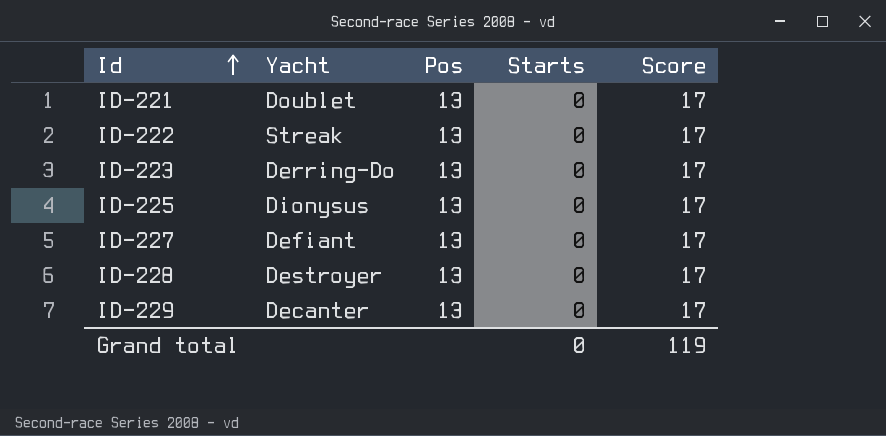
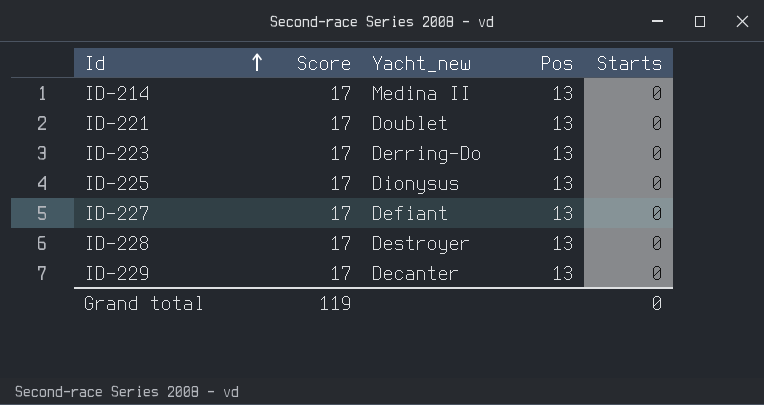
column Score | position: 5 -> 2
column name: Yacht -> Yacht_new
row ID-222: Streak | 13 | 0 | 17 -> none
row ID-214: none -> 17 | Medina II | 13 | 0

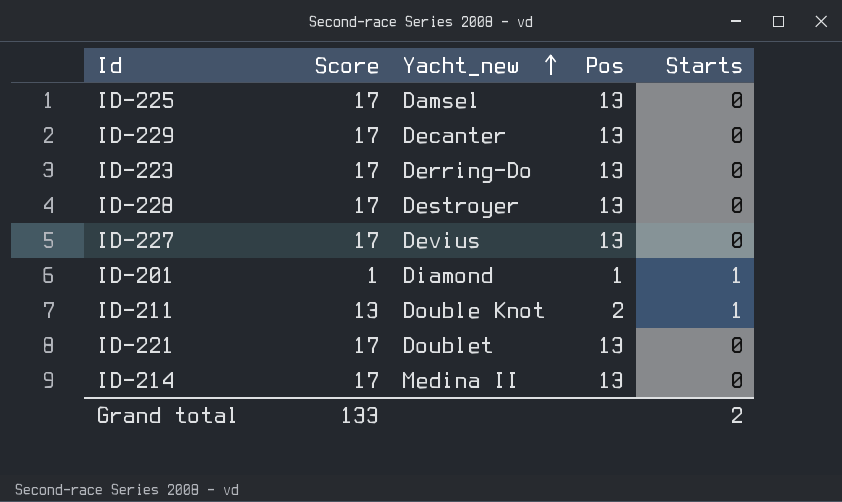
row order: Id ascending -> Yacht_new ascending
ID-225 | Yacht_new: Dionysus -> Damsel
ID-227 | Yacht_new: Defiant -> Devius
row ID-201: none -> 1 | Diamond | 1 | 1
row ID-211: none -> 13 | Double Knot | 2 | 1
Grand total | Score: 119 -> 133
Grand total | Starts: 0 -> 2

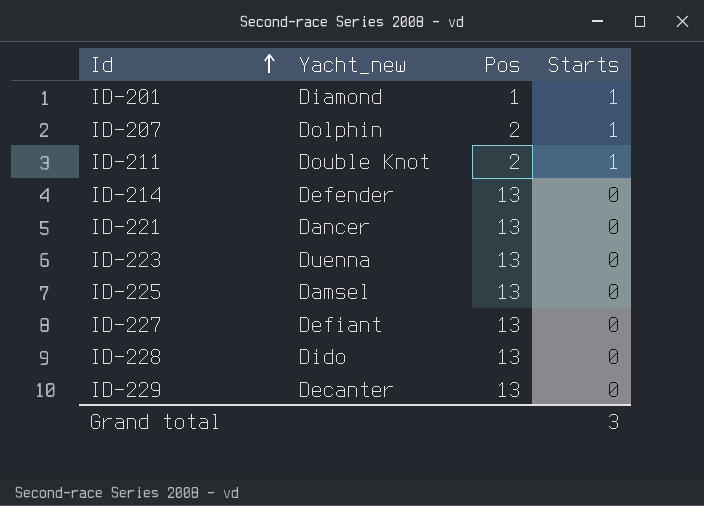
row order: Yacht_new ascending -> Id ascending
column Score | position: 2 -> none
row ID-207: none -> Dolphin | 2 | 1
ID-214 | Yacht_new: Medina II -> Defender
ID-221 | Yacht_new: Doublet -> Dancer
ID-223 | Yacht_new: Derring-Do -> Duenna
ID-227 | Yacht_new: Devius -> Defiant
ID-228 | Yacht_new: Destroyer -> Dido
Grand total | Starts: 2 -> 3

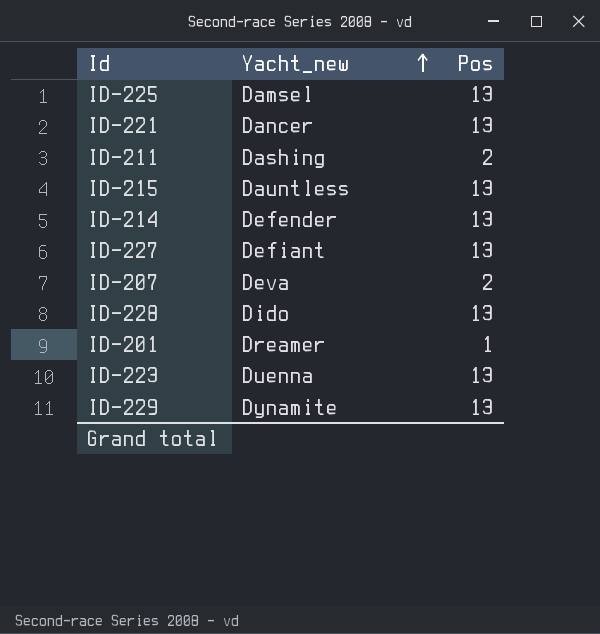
row order: Id ascending -> Yacht_new ascending
column Starts | position: 4 -> none
ID-211 | Yacht_new: Double Knot -> Dashing
row ID-215: none -> Dauntless | 13
ID-207 | Yacht_new: Dolphin -> Deva
ID-201 | Yacht_new: Diamond -> Dreamer
ID-229 | Yacht_new: Decanter -> Dynamite

